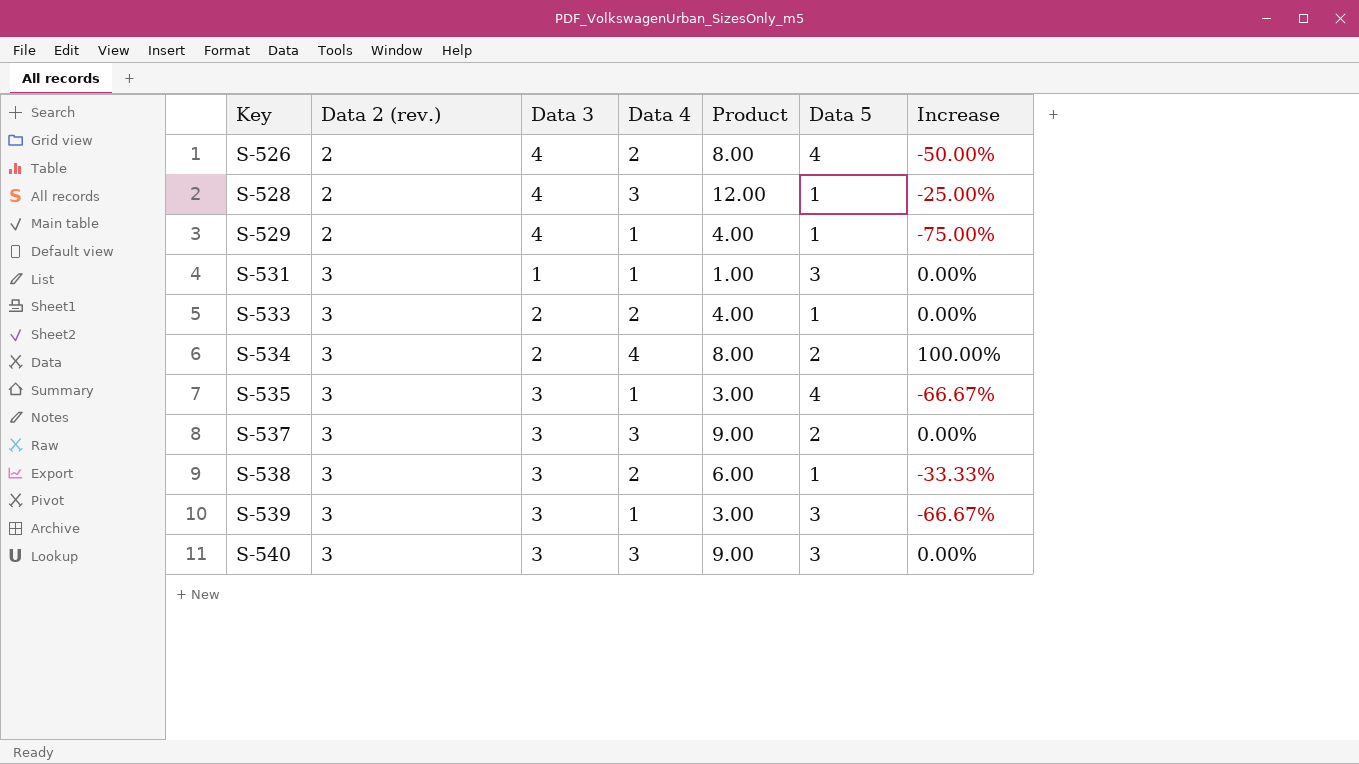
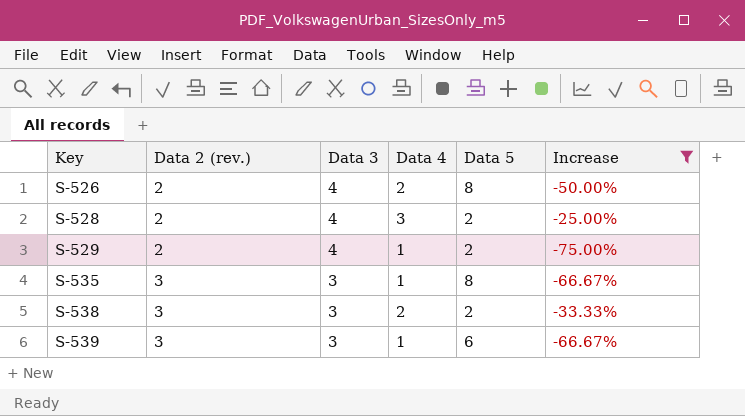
filter: none -> Increase <= -25.00%
column Product | formula: [Data 3] * [Data 4] -> none
S-526 | Data 5: 4 -> 8
S-528 | Data 5: 1 -> 2
S-529 | Data 5: 1 -> 2
S-535 | Data 5: 4 -> 8
S-538 | Data 5: 1 -> 2
S-539 | Data 5: 3 -> 6

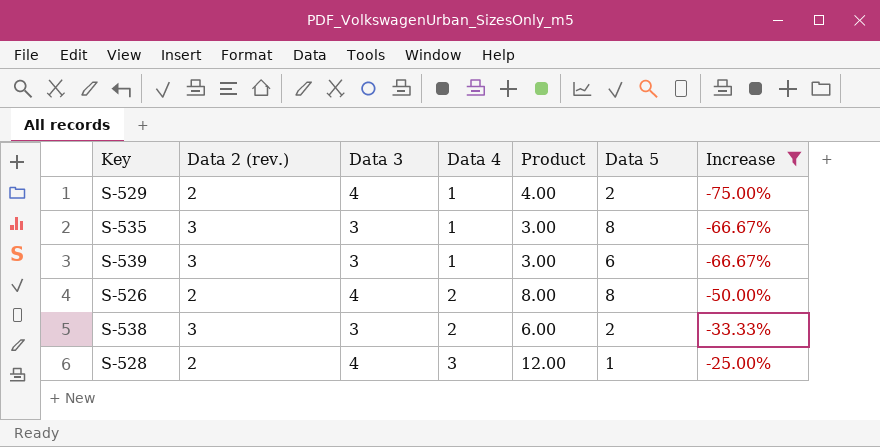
row order: Key ascending -> Data 4 ascending
column Product | formula: none -> [Data 3] * [Data 4]
S-528 | Data 5: 2 -> 1

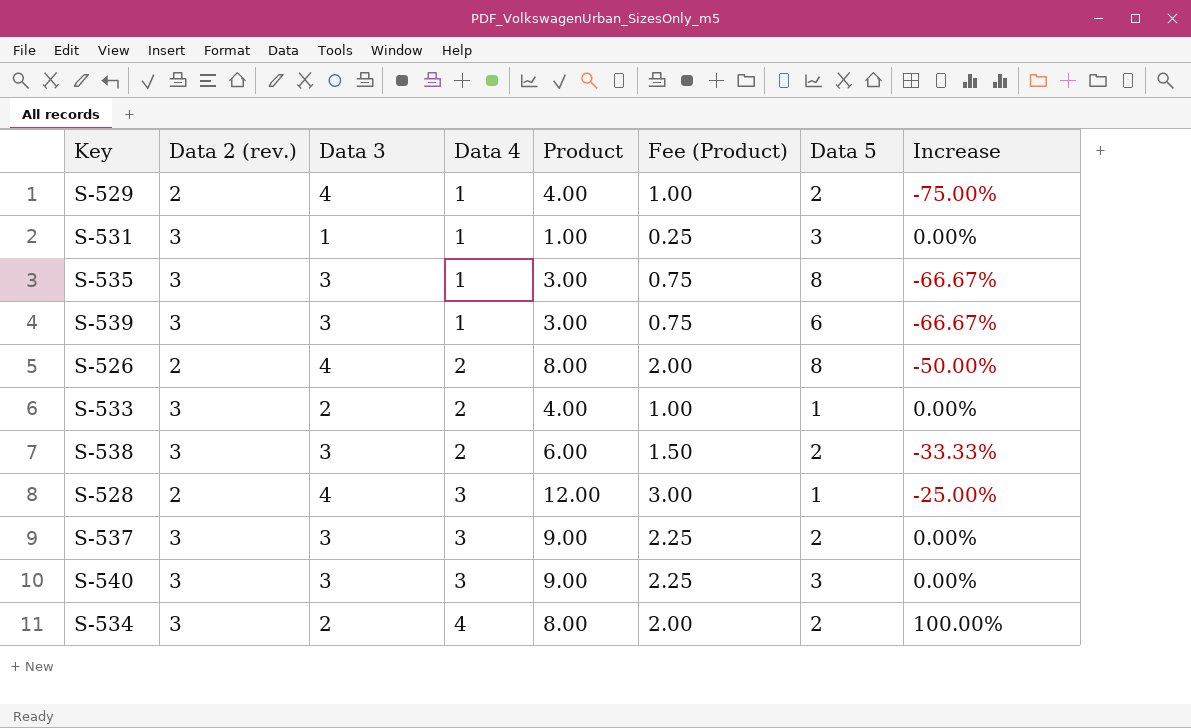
filter: Increase <= -25.00% -> none
column Fee (Product) | formula: none -> [Product] * 0.25

